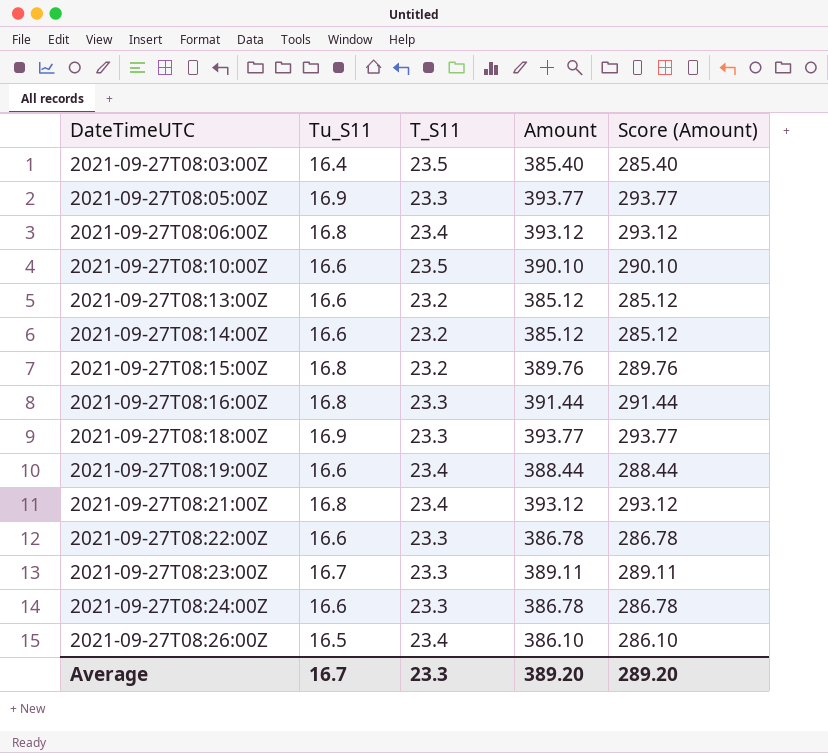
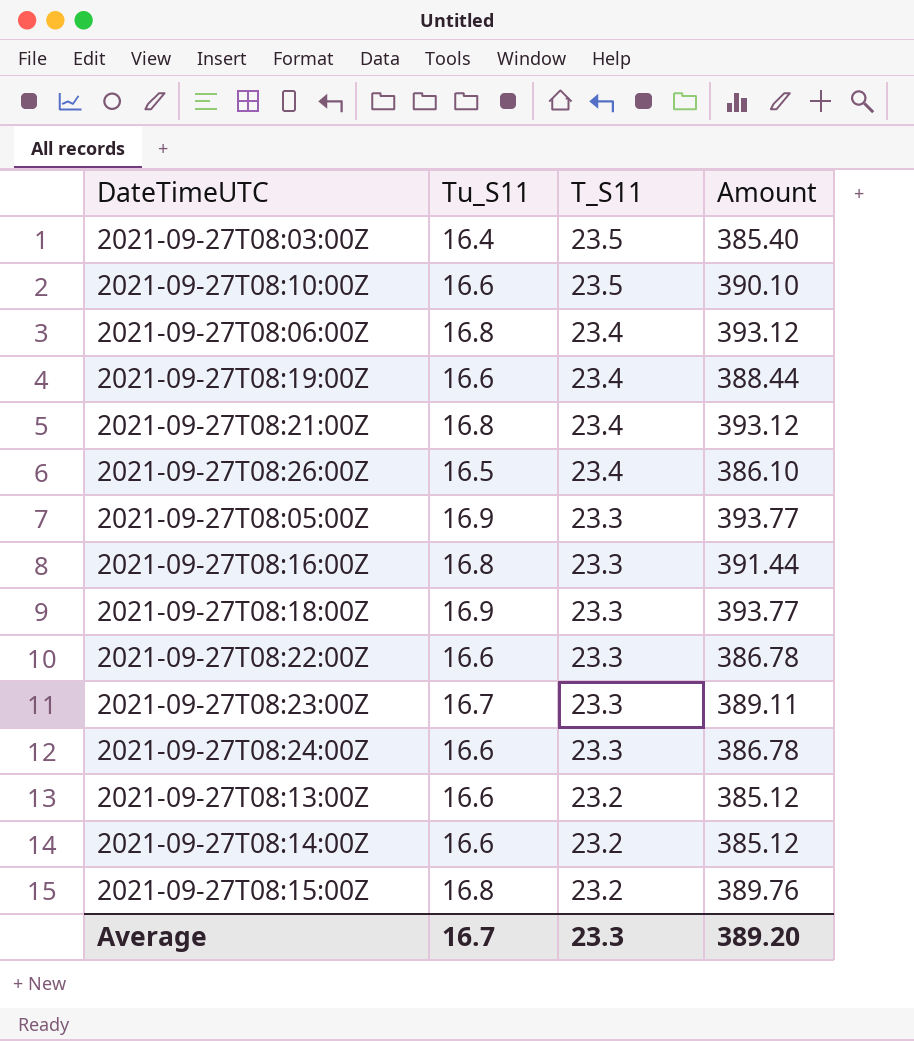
row order: DateTimeUTC ascending -> T_S11 descending
column Score (Amount) | formula: [Amount] - 100 -> none

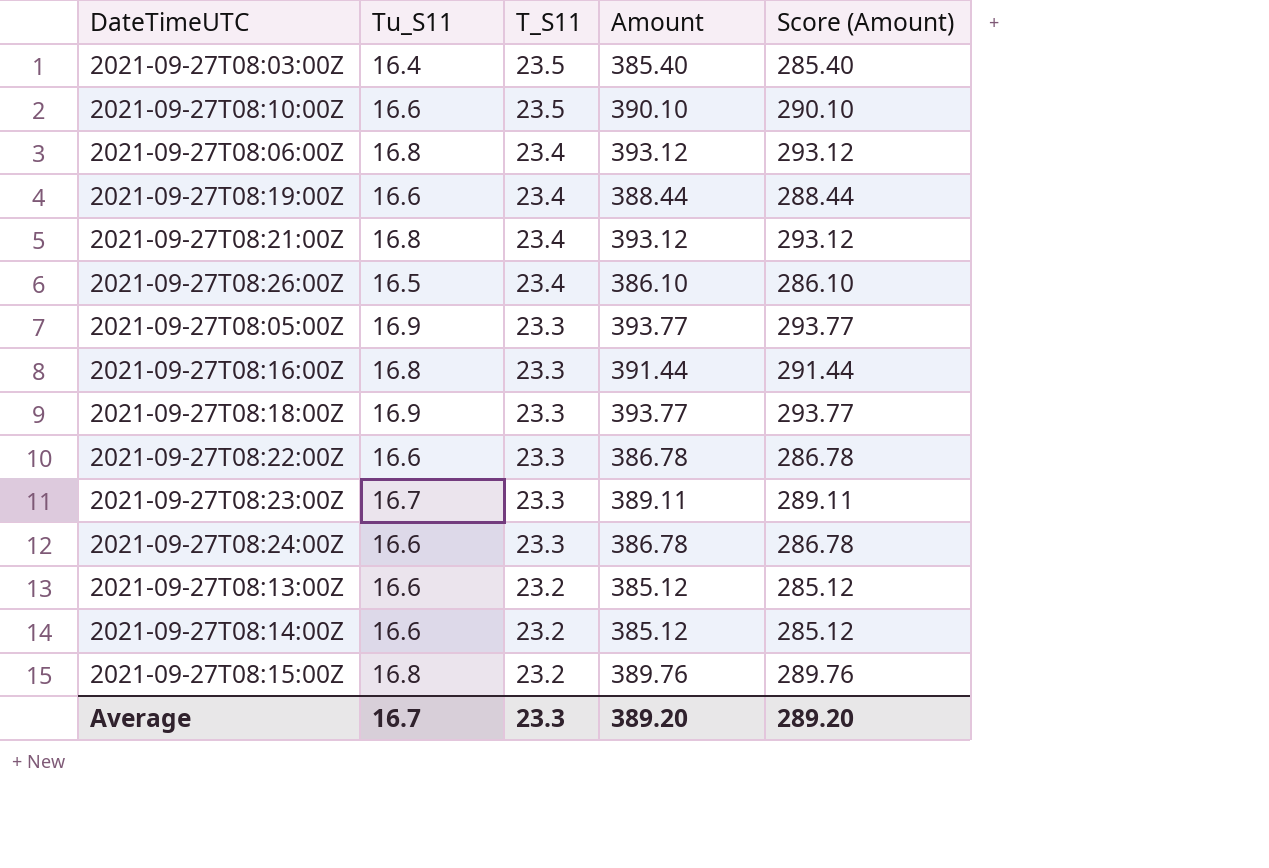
column Score (Amount) | formula: none -> [Amount] - 100

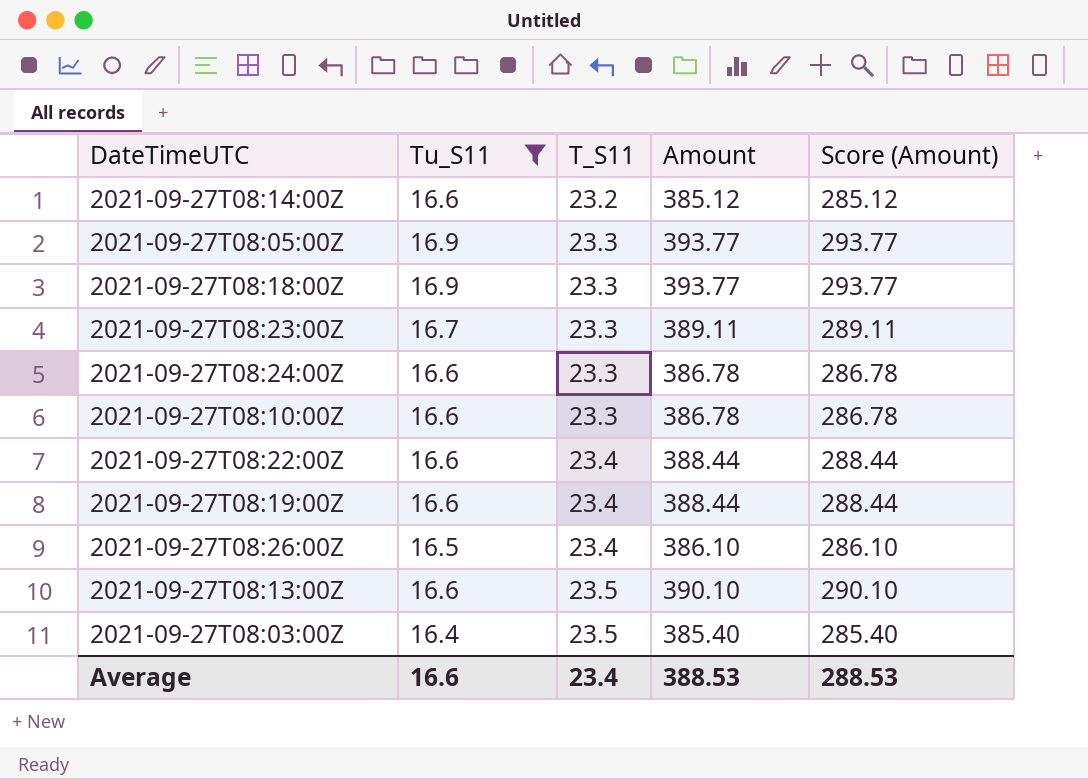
filter: none -> Tu_S11 != 16.8
row order: T_S11 descending -> T_S11 ascending
2021-09-27T08:10:00Z | T_S11: 23.5 -> 23.3
2021-09-27T08:10:00Z | Amount: 390.10 -> 386.78
2021-09-27T08:10:00Z | Score (Amount): 290.10 -> 286.78
2021-09-27T08:22:00Z | T_S11: 23.3 -> 23.4
2021-09-27T08:22:00Z | Amount: 386.78 -> 388.44
2021-09-27T08:22:00Z | Score (Amount): 286.78 -> 288.44
2021-09-27T08:13:00Z | T_S11: 23.2 -> 23.5
2021-09-27T08:13:00Z | Amount: 385.12 -> 390.10
2021-09-27T08:13:00Z | Score (Amount): 285.12 -> 290.10
Average | Tu_S11: 16.7 -> 16.6
Average | T_S11: 23.3 -> 23.4
Average | Amount: 389.20 -> 388.53
Average | Score (Amount): 289.20 -> 288.53

